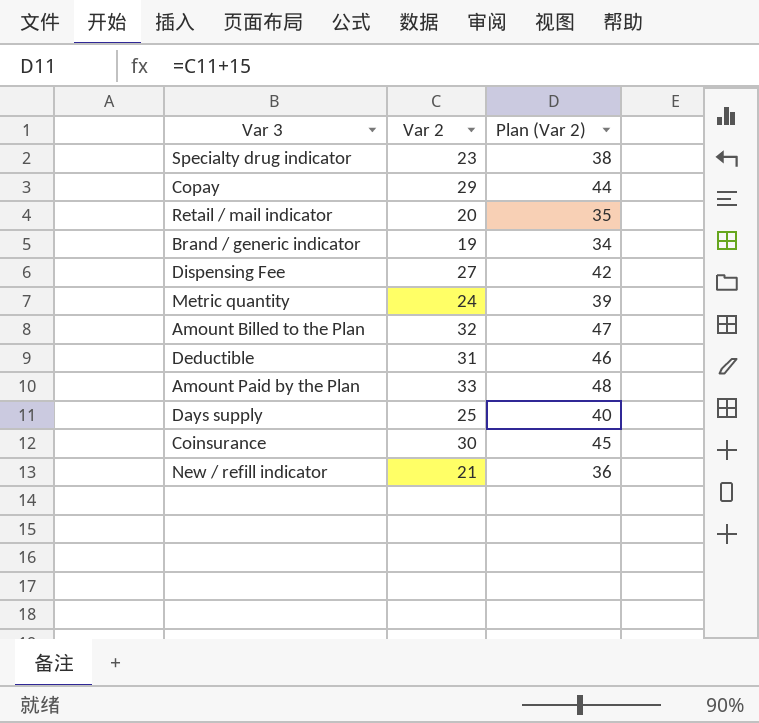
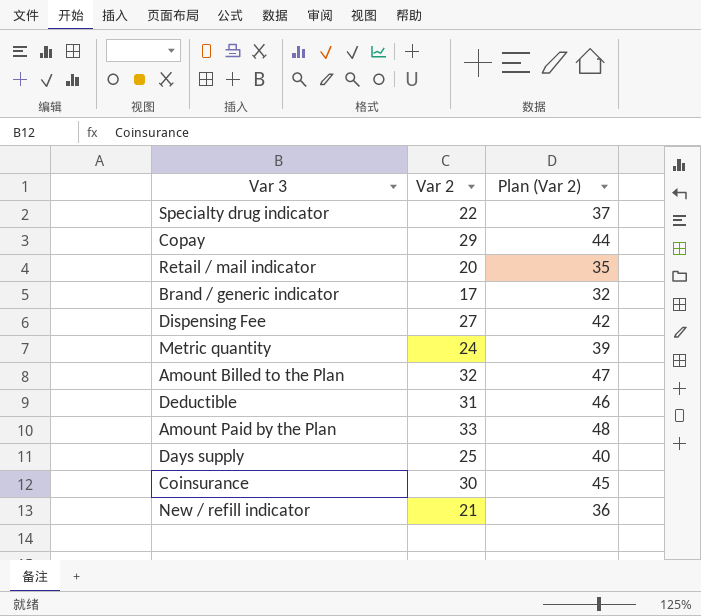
Specialty drug indicator | Var 2: 23 -> 22
Specialty drug indicator | Plan (Var 2): 38 -> 37
Brand / generic indicator | Var 2: 19 -> 17
Brand / generic indicator | Plan (Var 2): 34 -> 32

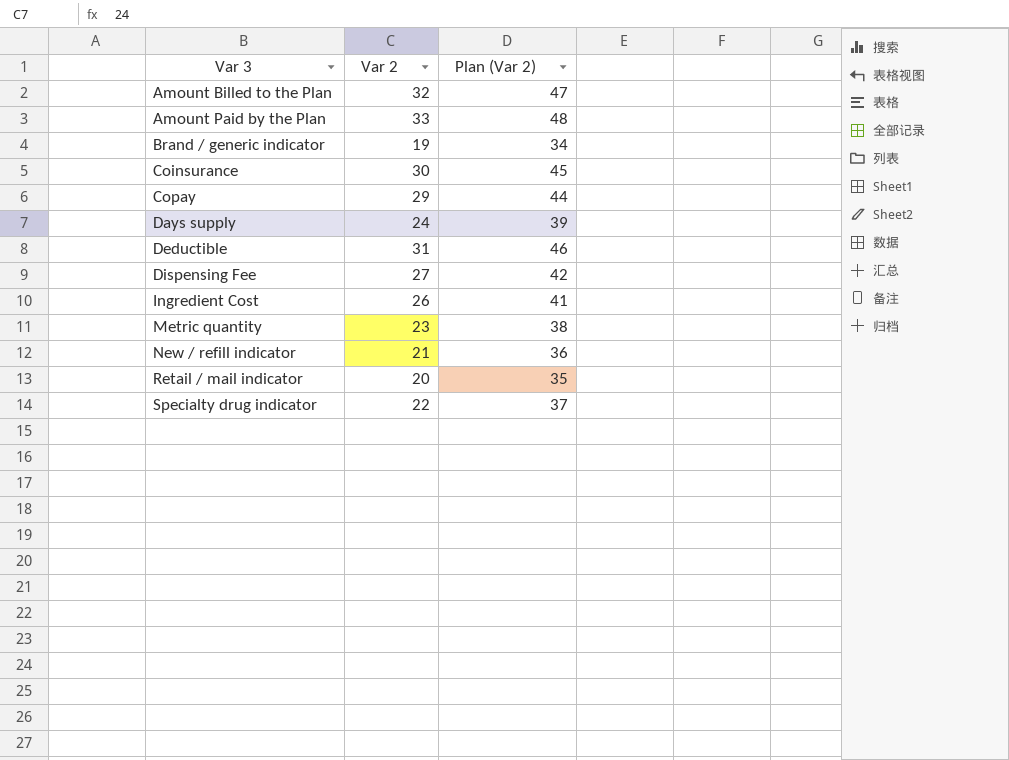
row order: none -> Var 3 ascending
Brand / generic indicator | Var 2: 17 -> 19
Brand / generic indicator | Plan (Var 2): 32 -> 34
Days supply | Var 2: 25 -> 24
Days supply | Plan (Var 2): 40 -> 39
row Ingredient Cost: none -> 26 | 41
Metric quantity | Var 2: 24 -> 23
Metric quantity | Plan (Var 2): 39 -> 38

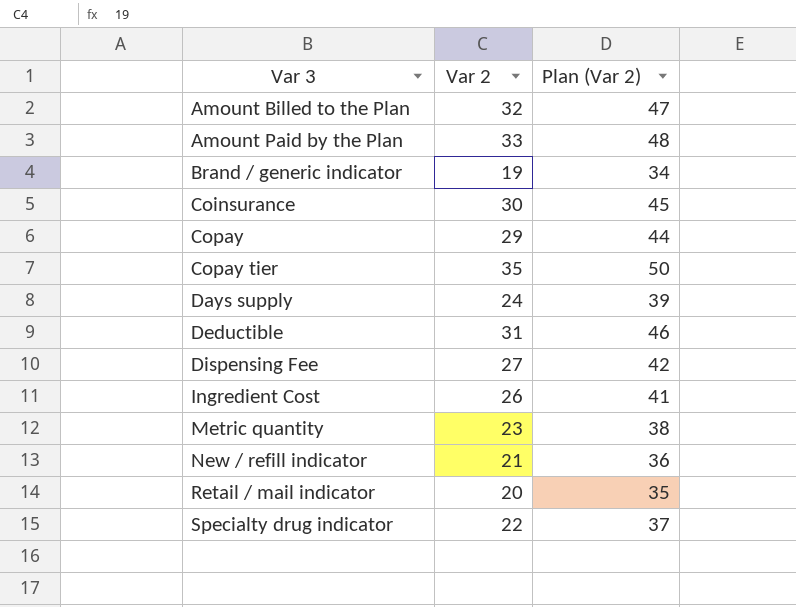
row Copay tier: none -> 35 | 50

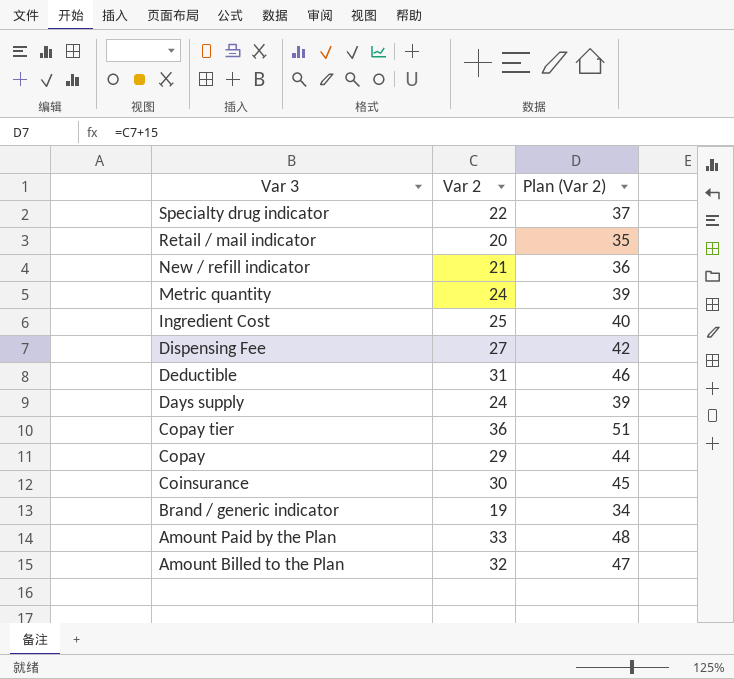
row order: Var 3 ascending -> Var 3 descending
Metric quantity | Var 2: 23 -> 24
Metric quantity | Plan (Var 2): 38 -> 39
Ingredient Cost | Var 2: 26 -> 25
Ingredient Cost | Plan (Var 2): 41 -> 40
Copay tier | Var 2: 35 -> 36
Copay tier | Plan (Var 2): 50 -> 51

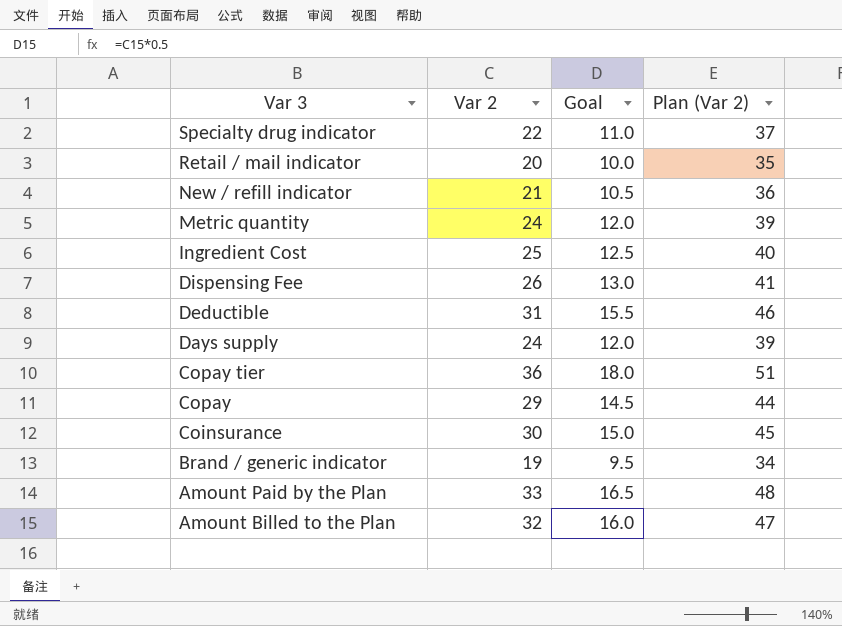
column Goal | formula: none -> [Var 2] * 0.5
Dispensing Fee | Var 2: 27 -> 26
Dispensing Fee | Plan (Var 2): 42 -> 41

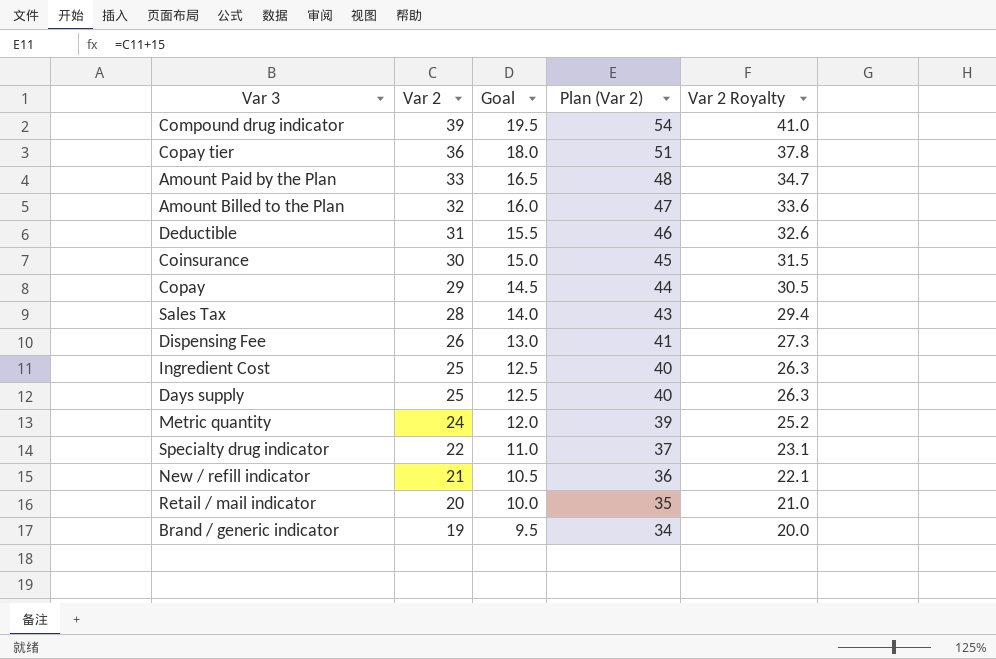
row order: Var 3 descending -> Var 2 descending
column Var 2 Royalty | formula: none -> [Var 2] * 1.05
row Compound drug indicator: none -> 39 | 19.5 | 54 | 41.0
row Sales Tax: none -> 28 | 14.0 | 43 | 29.4
Days supply | Var 2: 24 -> 25
Days supply | Goal: 12.0 -> 12.5
Days supply | Plan (Var 2): 39 -> 40

